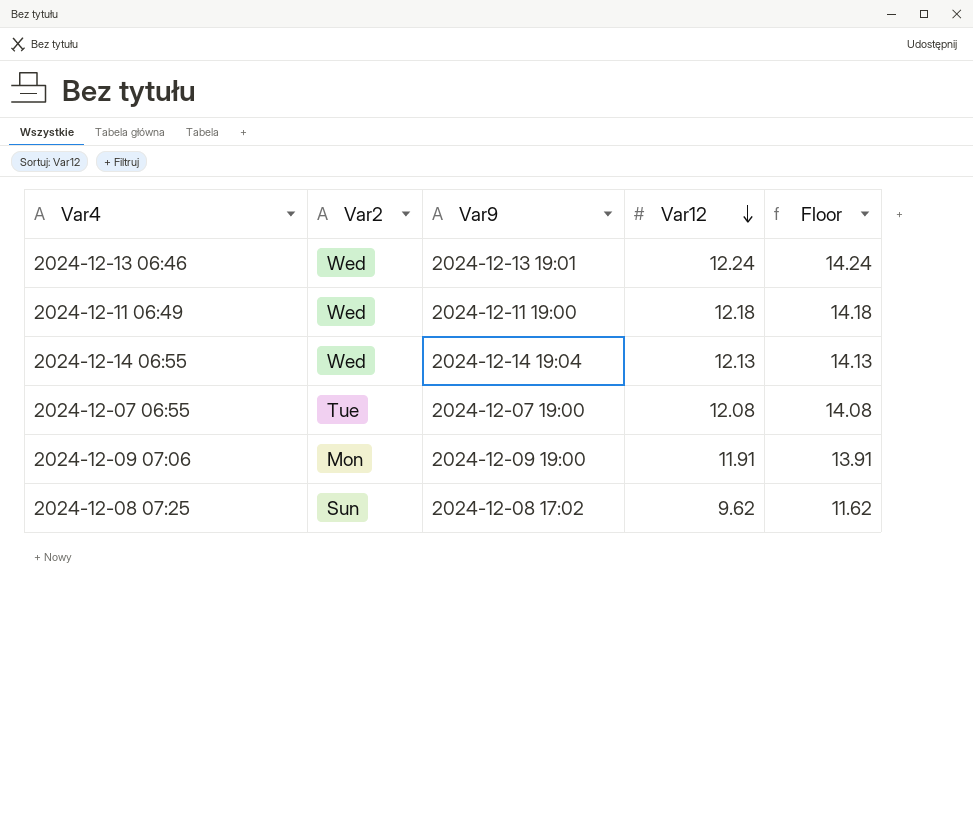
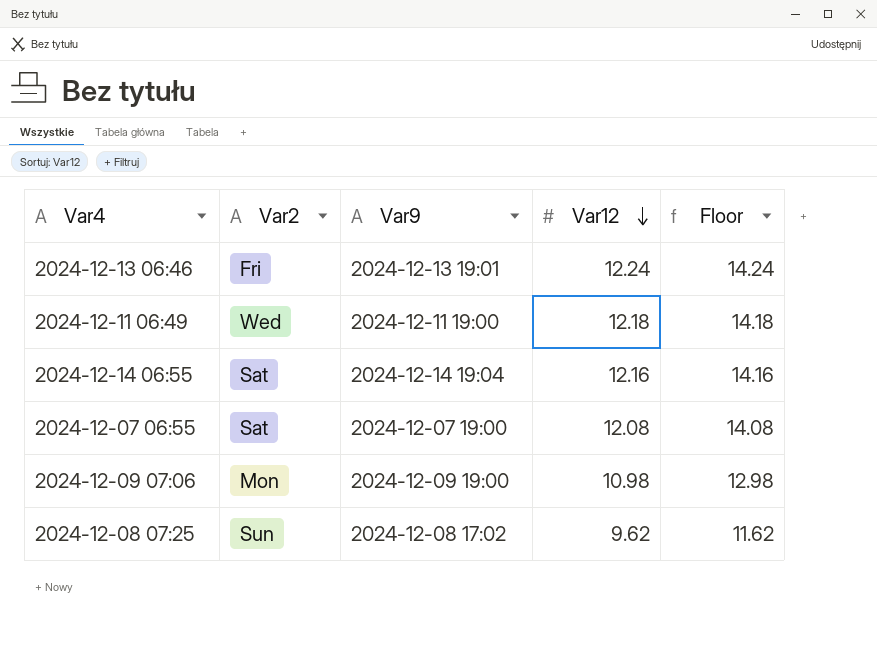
2024-12-13 06:46 | Var2: Wed -> Fri
2024-12-14 06:55 | Var2: Wed -> Sat
2024-12-14 06:55 | Var12: 12.13 -> 12.16
2024-12-14 06:55 | Floor: 14.13 -> 14.16
2024-12-07 06:55 | Var2: Tue -> Sat
2024-12-09 07:06 | Var12: 11.91 -> 10.98
2024-12-09 07:06 | Floor: 13.91 -> 12.98

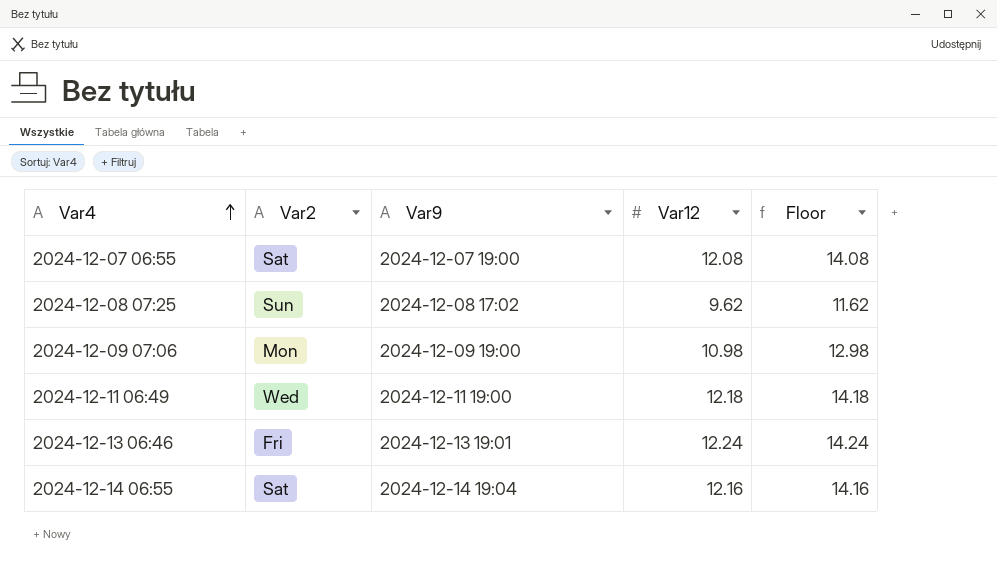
row order: Var12 descending -> Var4 ascending

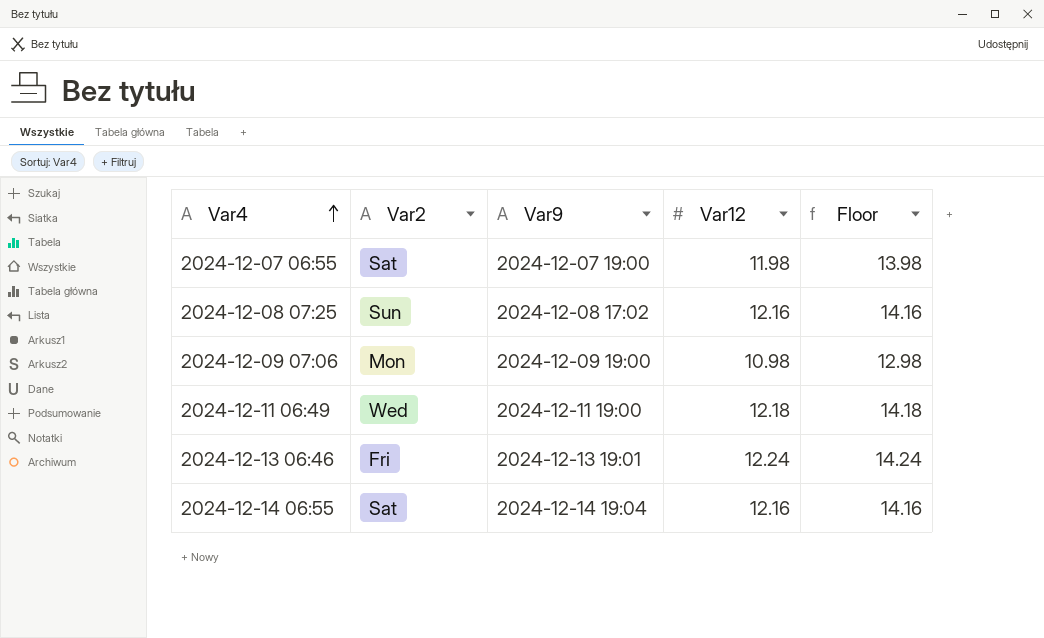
2024-12-07 06:55 | Var12: 12.08 -> 11.98
2024-12-07 06:55 | Floor: 14.08 -> 13.98
2024-12-08 07:25 | Var12: 9.62 -> 12.16
2024-12-08 07:25 | Floor: 11.62 -> 14.16

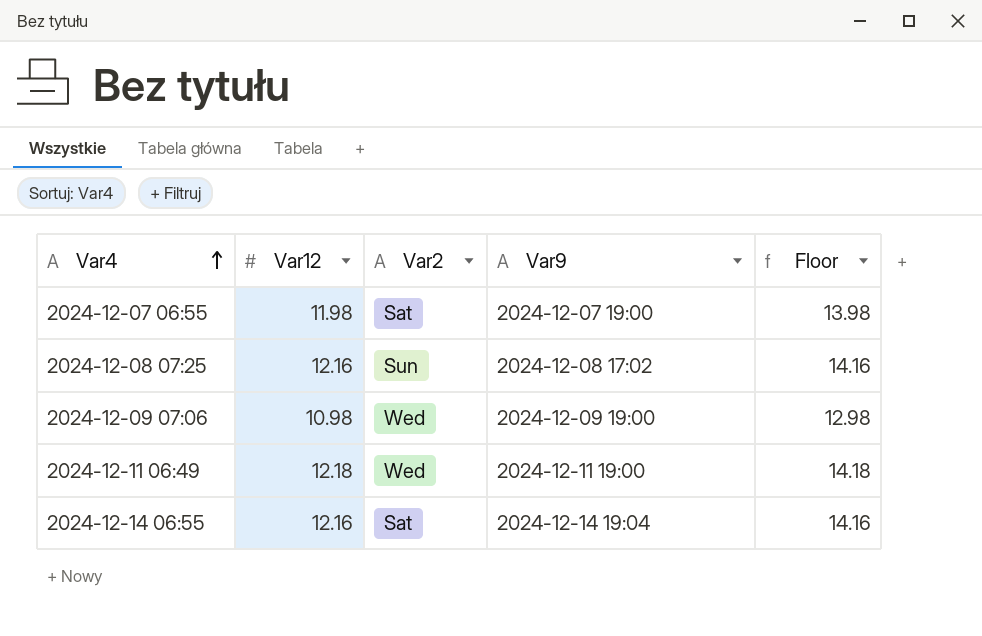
column Var12 | position: 4 -> 2
row 2024-12-13 06:46: Fri | 2024-12-13 19:01 | 12.24 | 14.24 -> none
2024-12-09 07:06 | Var2: Mon -> Wed

